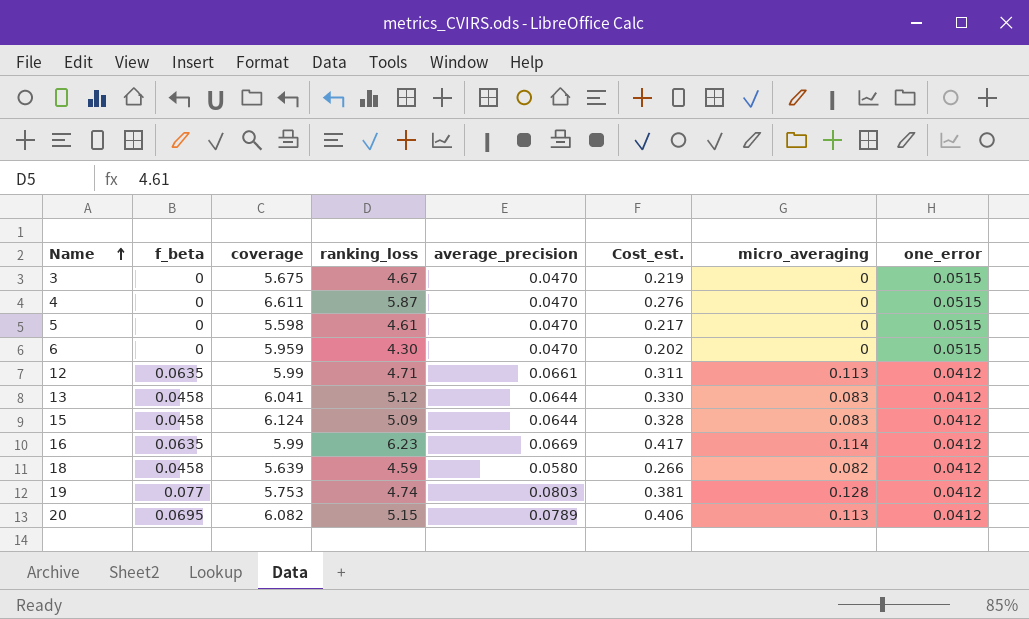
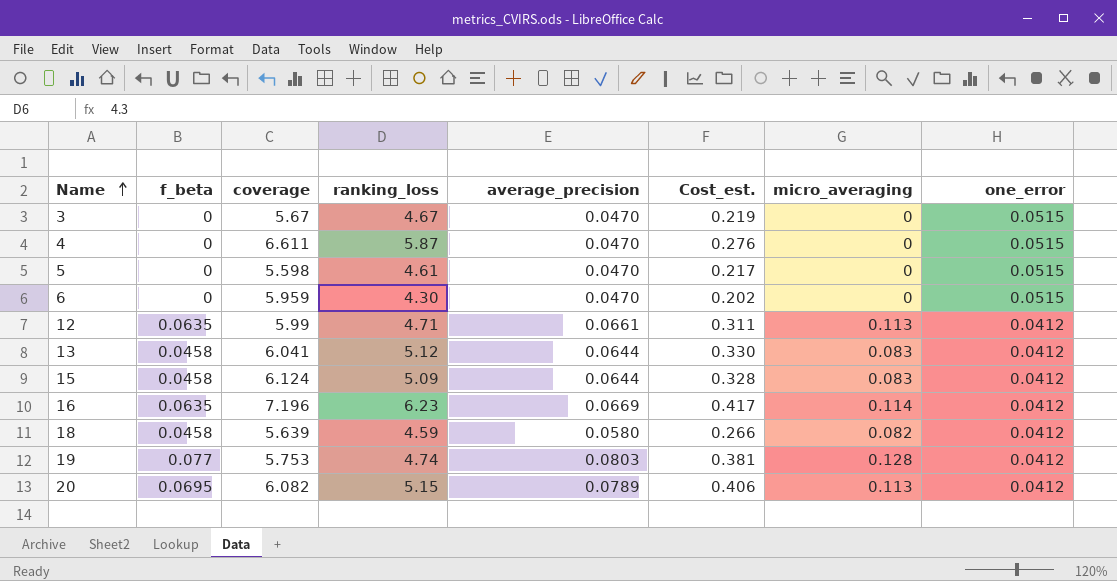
3 | coverage: 5.675 -> 5.67
16 | coverage: 5.99 -> 7.196

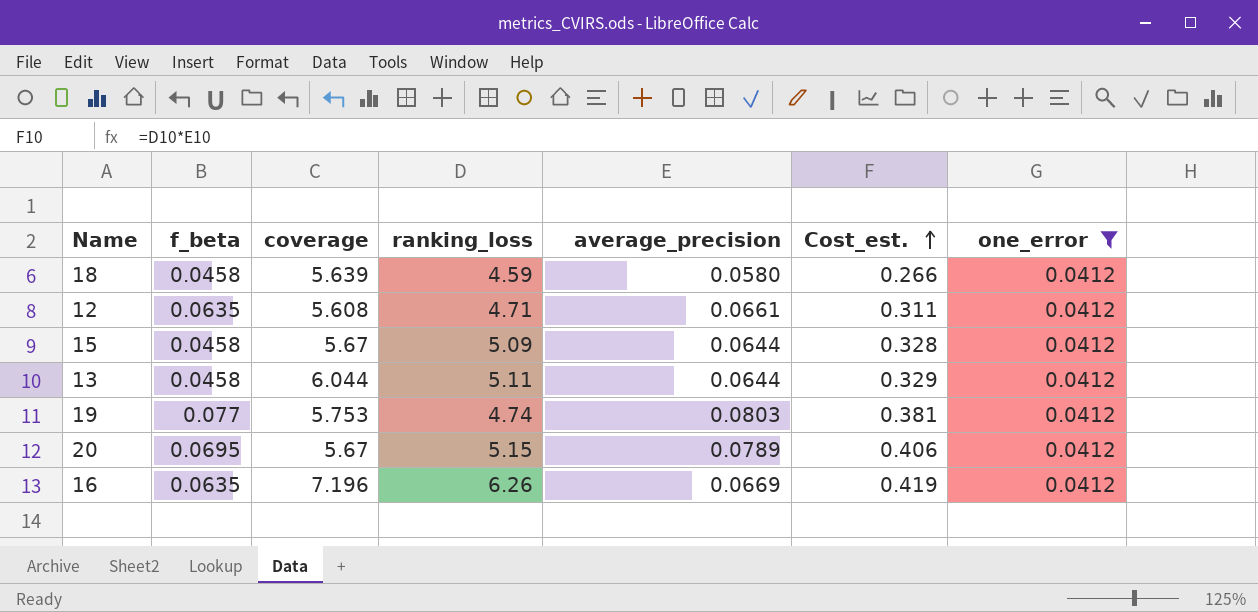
filter: none -> one_error = 0.0412
row order: Name ascending -> Cost_est. ascending
column micro_averaging | position: 7 -> none
12 | coverage: 5.99 -> 5.608
15 | coverage: 6.124 -> 5.67
13 | coverage: 6.041 -> 6.044
13 | ranking_loss: 5.12 -> 5.11
13 | Cost_est.: 0.330 -> 0.329
20 | coverage: 6.082 -> 5.67
16 | ranking_loss: 6.23 -> 6.26
16 | Cost_est.: 0.417 -> 0.419

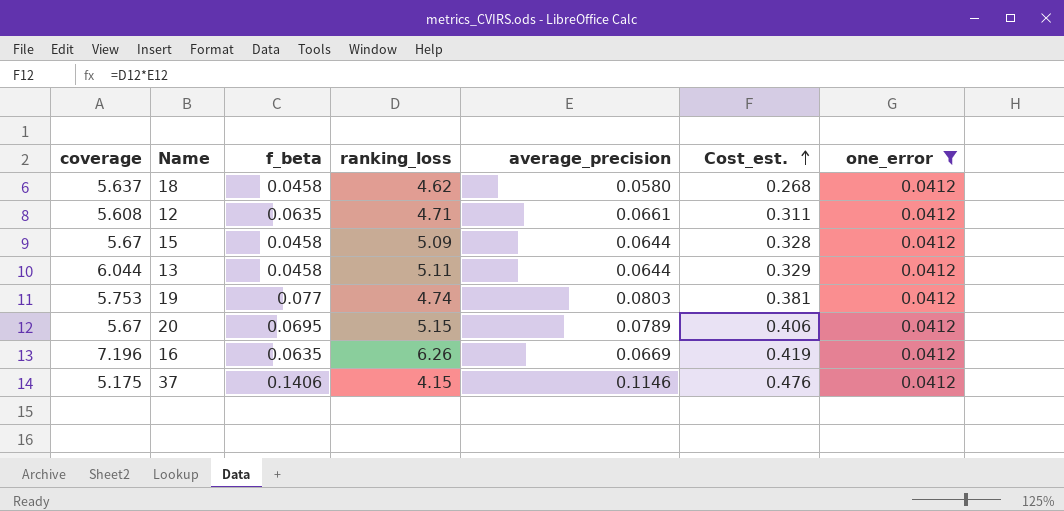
column coverage | position: 3 -> 1
18 | coverage: 5.639 -> 5.637
18 | ranking_loss: 4.59 -> 4.62
18 | Cost_est.: 0.266 -> 0.268
row 37: none -> 5.175 | 0.1406 | 4.15 | 0.1146 | 0.476 | 0.0412

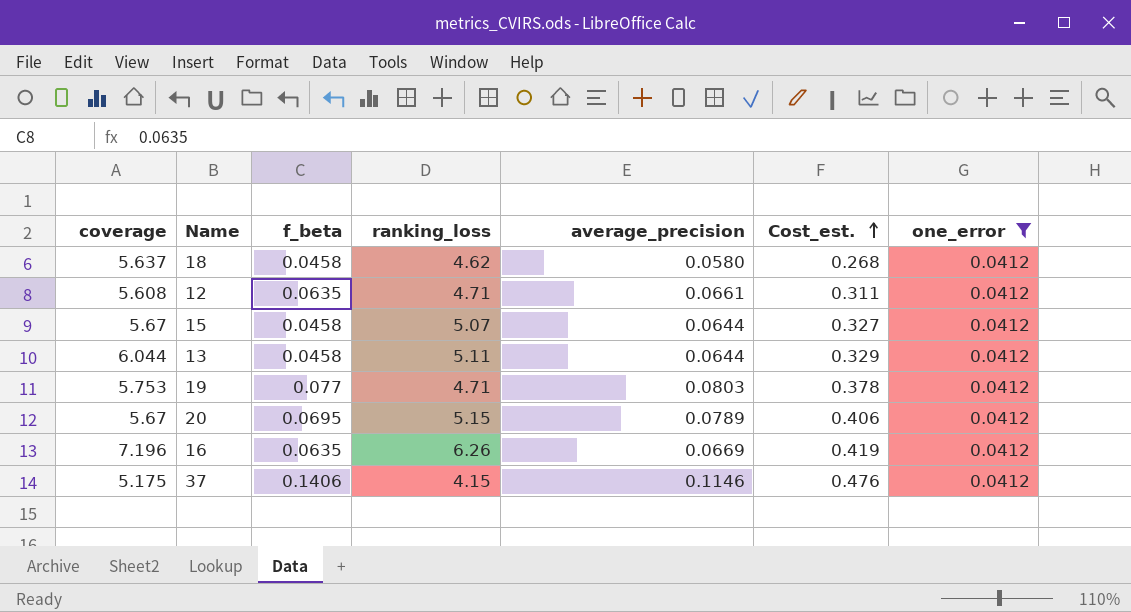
15 | ranking_loss: 5.09 -> 5.07
15 | Cost_est.: 0.328 -> 0.327
19 | ranking_loss: 4.74 -> 4.71
19 | Cost_est.: 0.381 -> 0.378

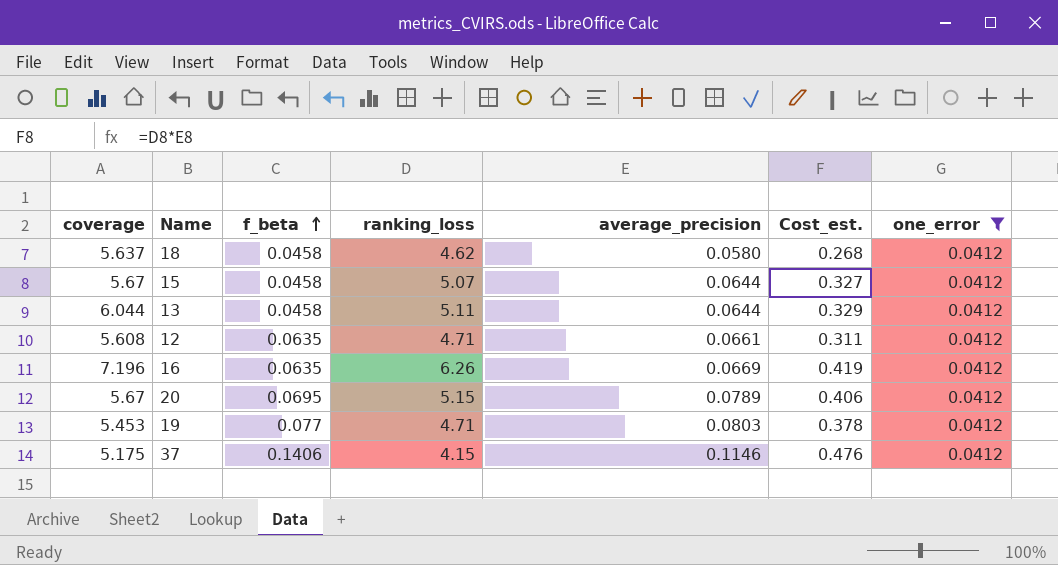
row order: Cost_est. ascending -> f_beta ascending
19 | coverage: 5.753 -> 5.453

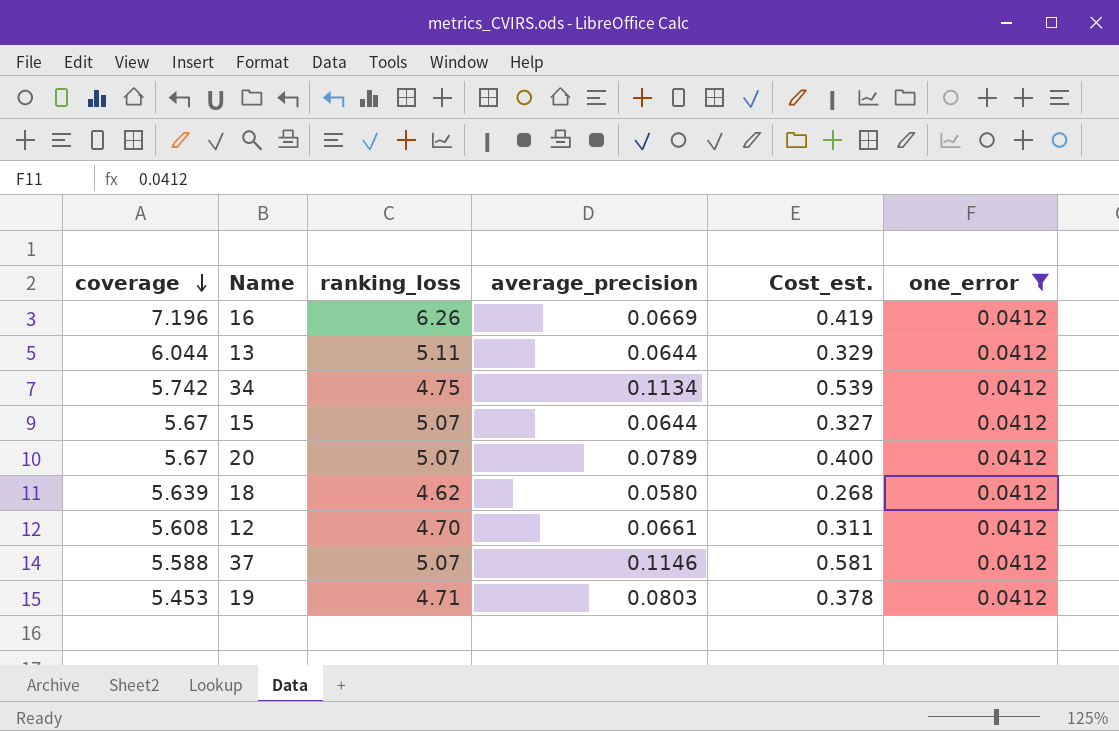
row order: f_beta ascending -> coverage descending
column f_beta | position: 3 -> none
row 34: none -> 5.742 | 4.75 | 0.1134 | 0.539 | 0.0412
20 | ranking_loss: 5.15 -> 5.07
20 | Cost_est.: 0.406 -> 0.400
18 | coverage: 5.637 -> 5.639
12 | ranking_loss: 4.71 -> 4.70
37 | coverage: 5.175 -> 5.588
37 | ranking_loss: 4.15 -> 5.07
37 | Cost_est.: 0.476 -> 0.581

